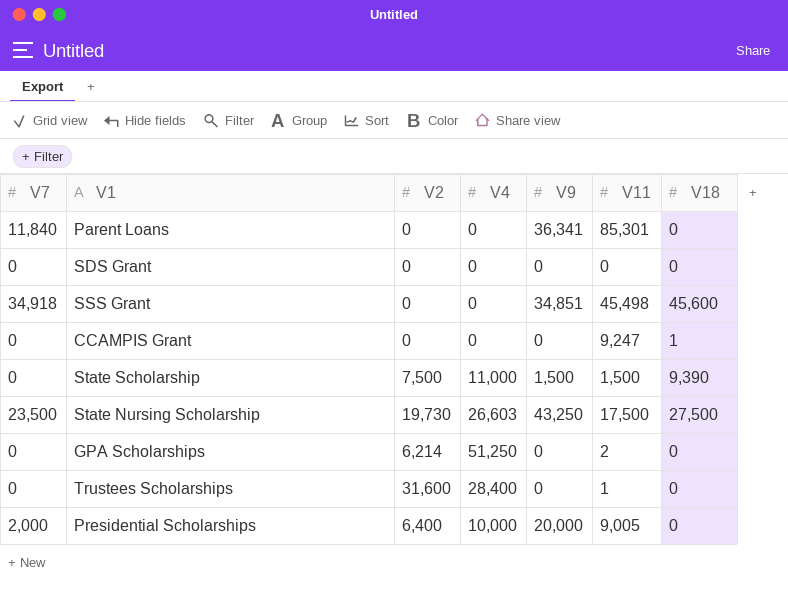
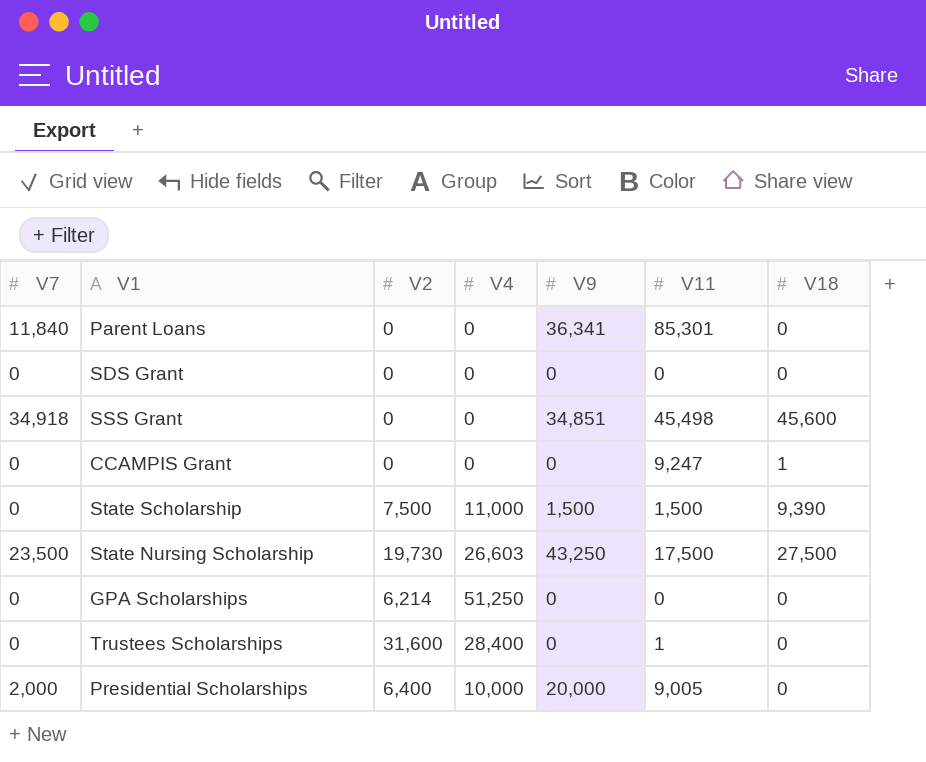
GPA Scholarships | V11: 2 -> 0

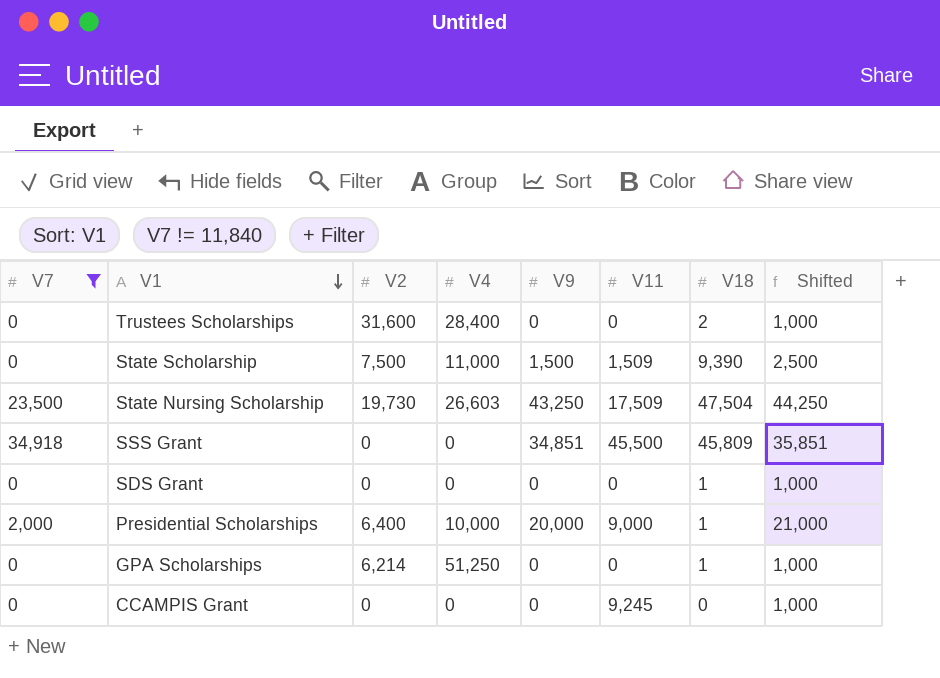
filter: none -> V7 != 11,840
row order: none -> V1 descending
column Shifted | formula: none -> [V9] + 1000
Trustees Scholarships | V11: 1 -> 0
Trustees Scholarships | V18: 0 -> 2
State Scholarship | V11: 1,500 -> 1,509
State Nursing Scholarship | V11: 17,500 -> 17,509
State Nursing Scholarship | V18: 27,500 -> 47,504
SSS Grant | V11: 45,498 -> 45,500
SSS Grant | V18: 45,600 -> 45,809
SDS Grant | V18: 0 -> 1
Presidential Scholarships | V11: 9,005 -> 9,000
Presidential Scholarships | V18: 0 -> 1
GPA Scholarships | V18: 0 -> 1
CCAMPIS Grant | V11: 9,247 -> 9,245
CCAMPIS Grant | V18: 1 -> 0

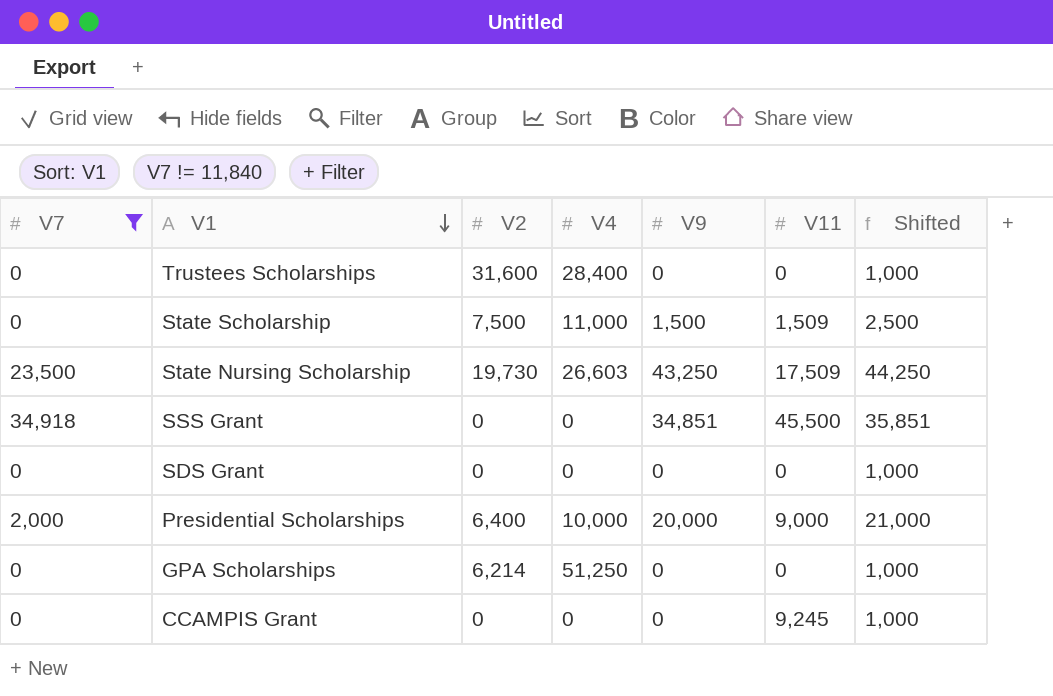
column V18 | position: 7 -> none

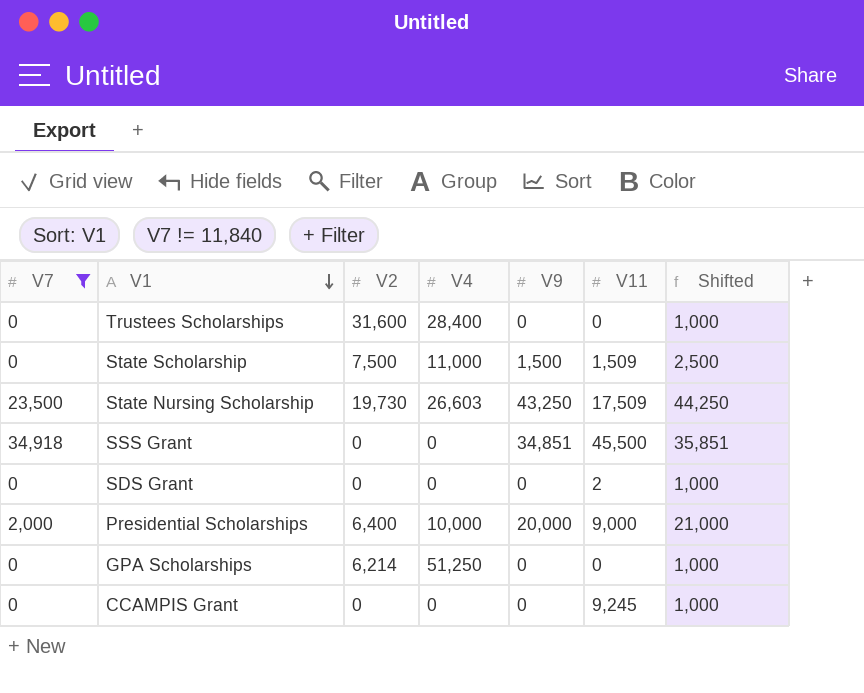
SDS Grant | V11: 0 -> 2

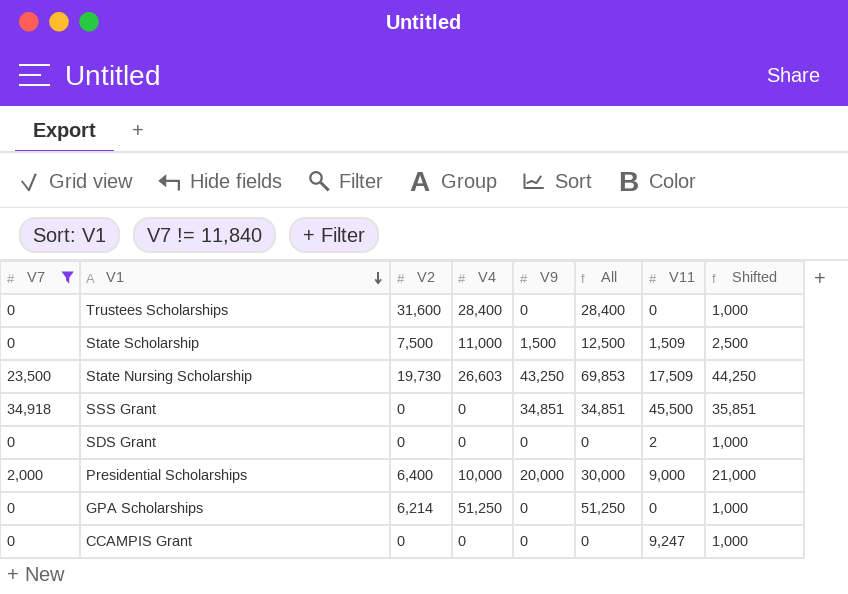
column All | formula: none -> [V4] + [V9]
CCAMPIS Grant | V11: 9,245 -> 9,247

